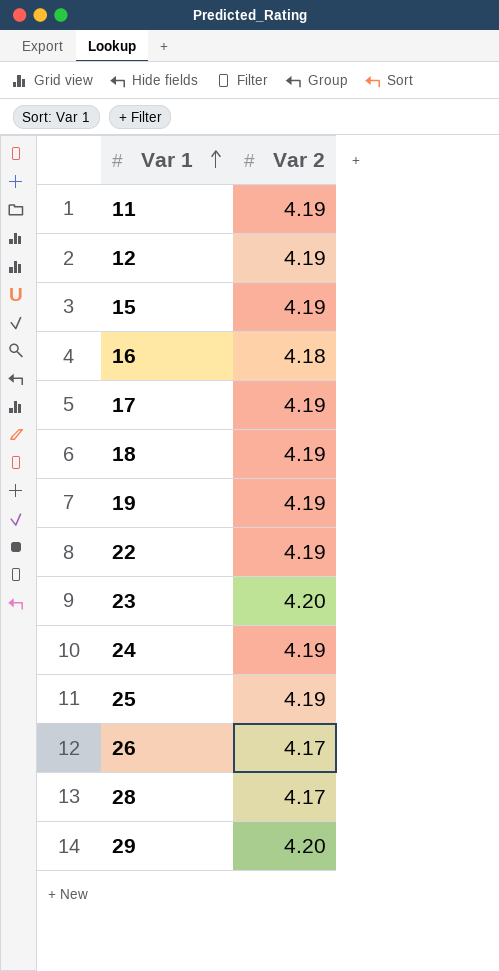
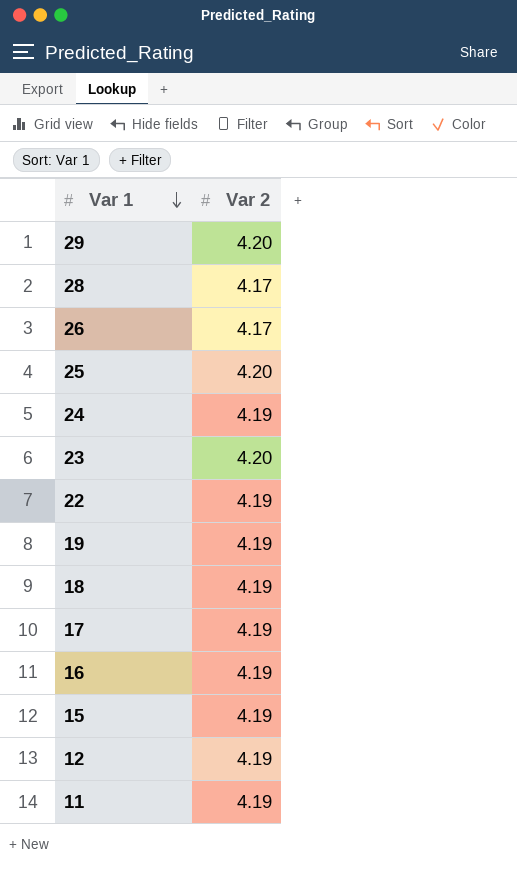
row order: Var 1 ascending -> Var 1 descending
25 | Var 2: 4.19 -> 4.20
16 | Var 2: 4.18 -> 4.19

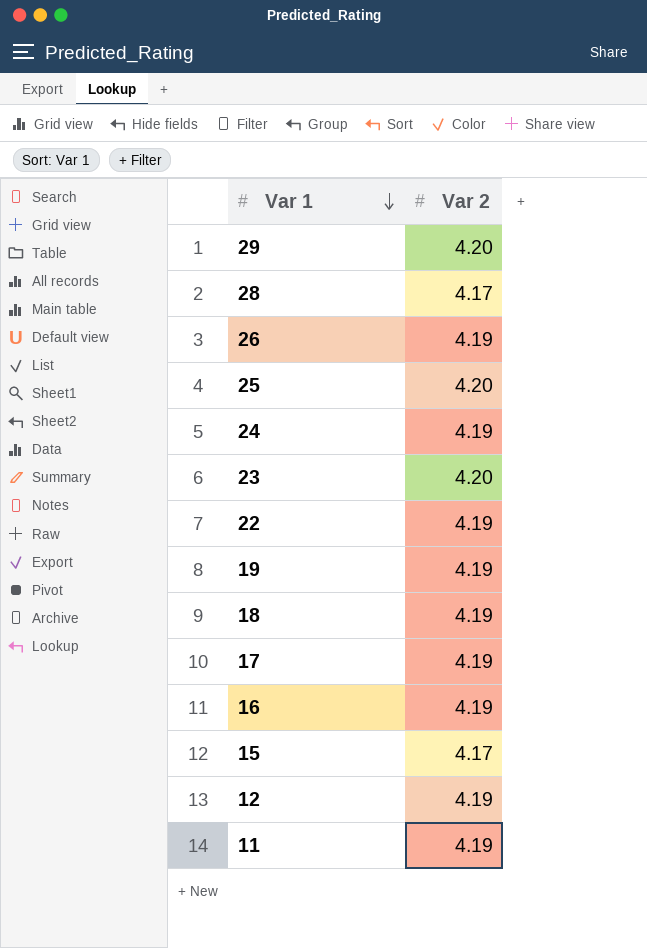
26 | Var 2: 4.17 -> 4.19
15 | Var 2: 4.19 -> 4.17

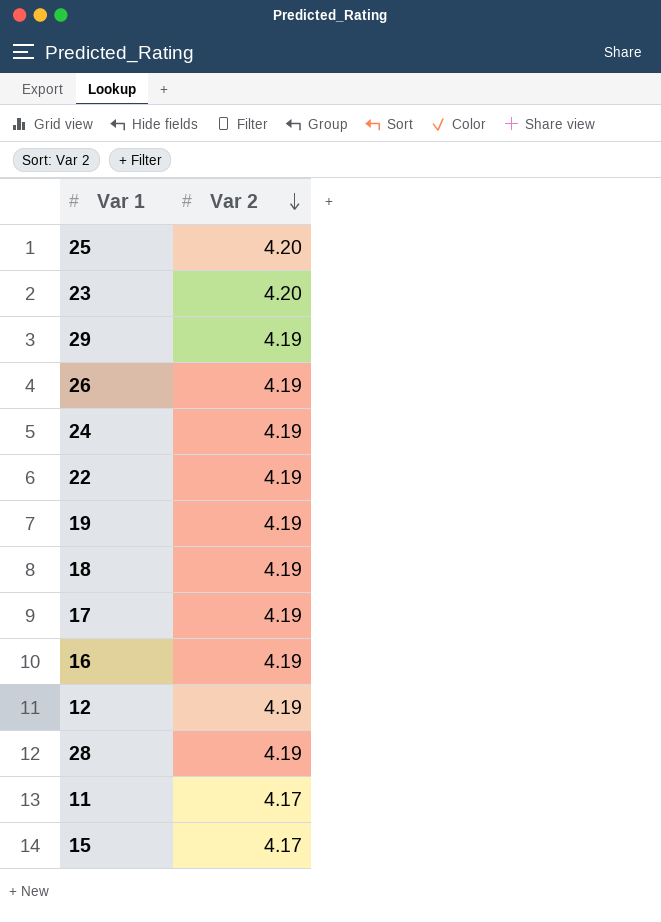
row order: Var 1 descending -> Var 2 descending
29 | Var 2: 4.20 -> 4.19
28 | Var 2: 4.17 -> 4.19
11 | Var 2: 4.19 -> 4.17

